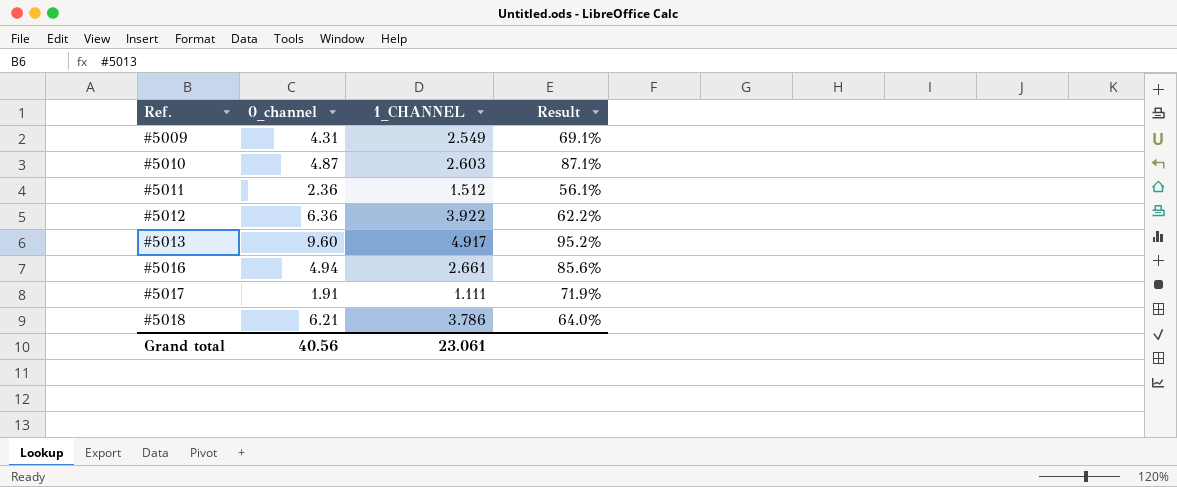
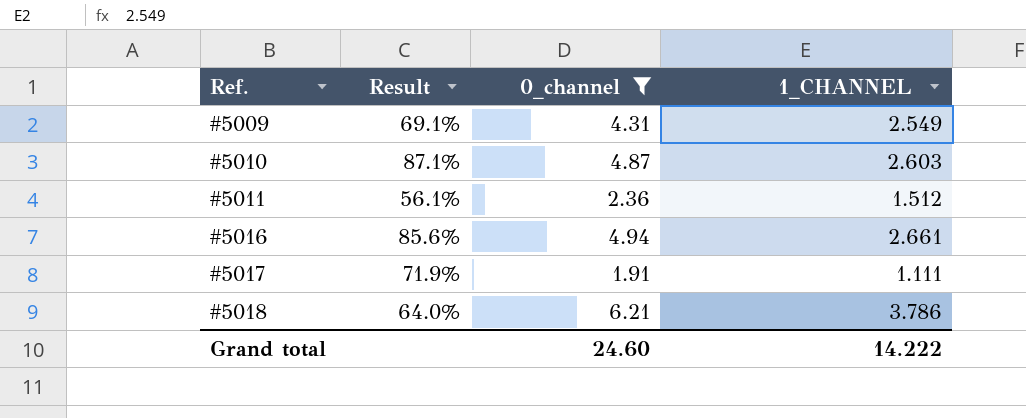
filter: none -> 0_channel <= 6.21
column Result | position: 4 -> 2
Grand total | 0_channel: 40.56 -> 24.60
Grand total | 1_CHANNEL: 23.061 -> 14.222

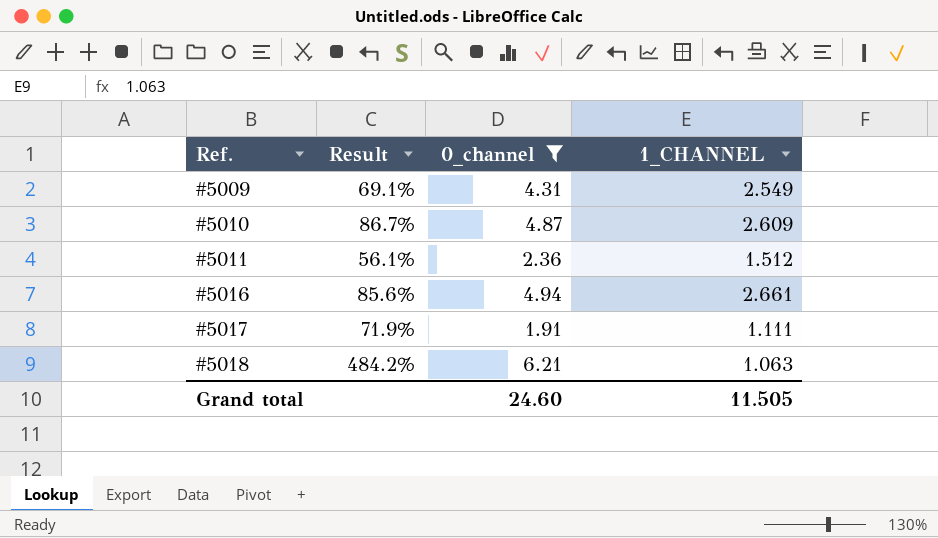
#5010 | Result: 87.1% -> 86.7%
#5010 | 1_CHANNEL: 2.603 -> 2.609
#5018 | Result: 64.0% -> 484.2%
#5018 | 1_CHANNEL: 3.786 -> 1.063
Grand total | 1_CHANNEL: 14.222 -> 11.505

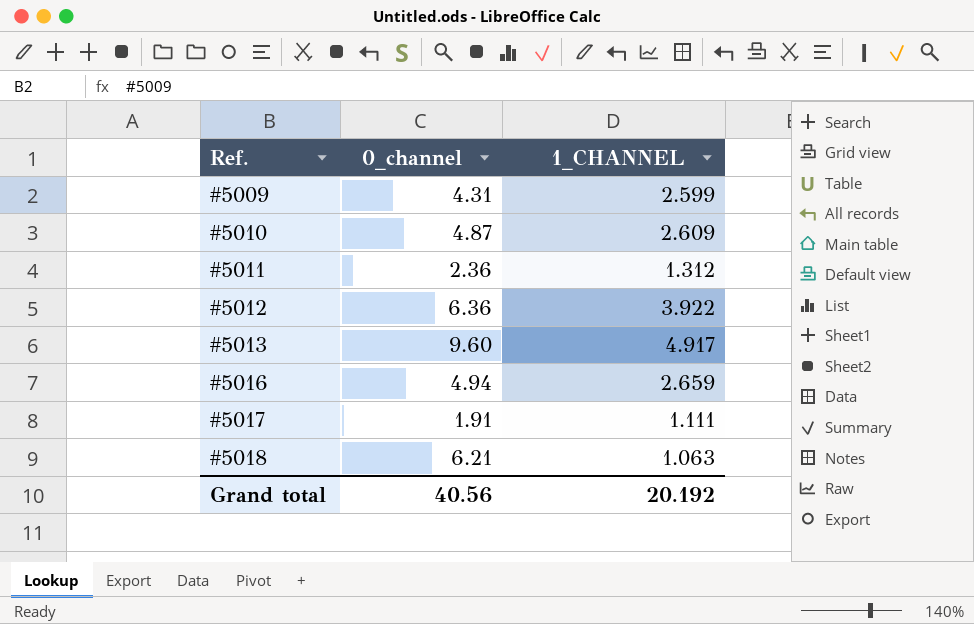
filter: 0_channel <= 6.21 -> none
column Result | formula: ([0_channel] - [1_CHANNEL]) / [1_CHANNEL] -> none
#5009 | 1_CHANNEL: 2.549 -> 2.599
#5011 | 1_CHANNEL: 1.512 -> 1.312
#5016 | 1_CHANNEL: 2.661 -> 2.659
Grand total | 0_channel: 24.60 -> 40.56
Grand total | 1_CHANNEL: 11.505 -> 20.192

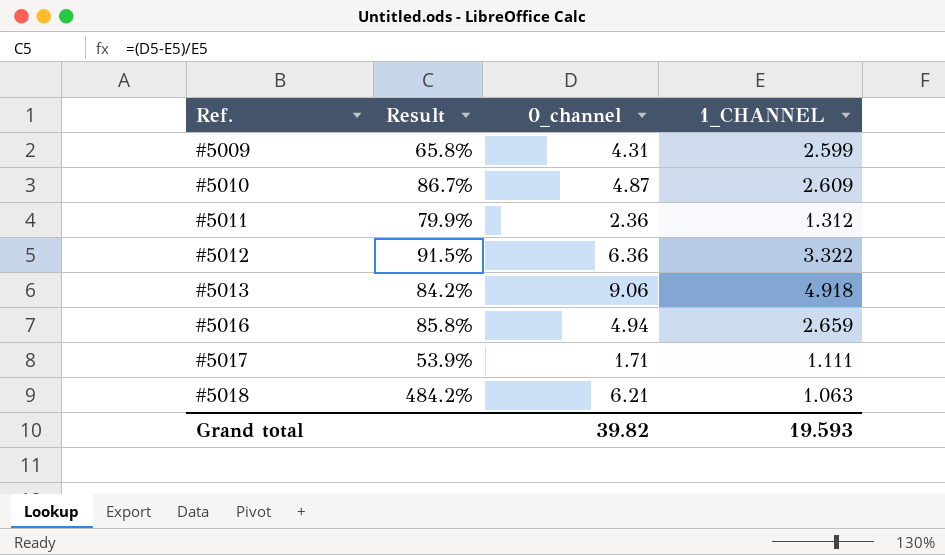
column Result | formula: none -> ([0_channel] - [1_CHANNEL]) / [1_CHANNEL]
#5012 | 1_CHANNEL: 3.922 -> 3.322
#5013 | 0_channel: 9.60 -> 9.06
#5013 | 1_CHANNEL: 4.917 -> 4.918
#5017 | 0_channel: 1.91 -> 1.71
Grand total | 0_channel: 40.56 -> 39.82
Grand total | 1_CHANNEL: 20.192 -> 19.593

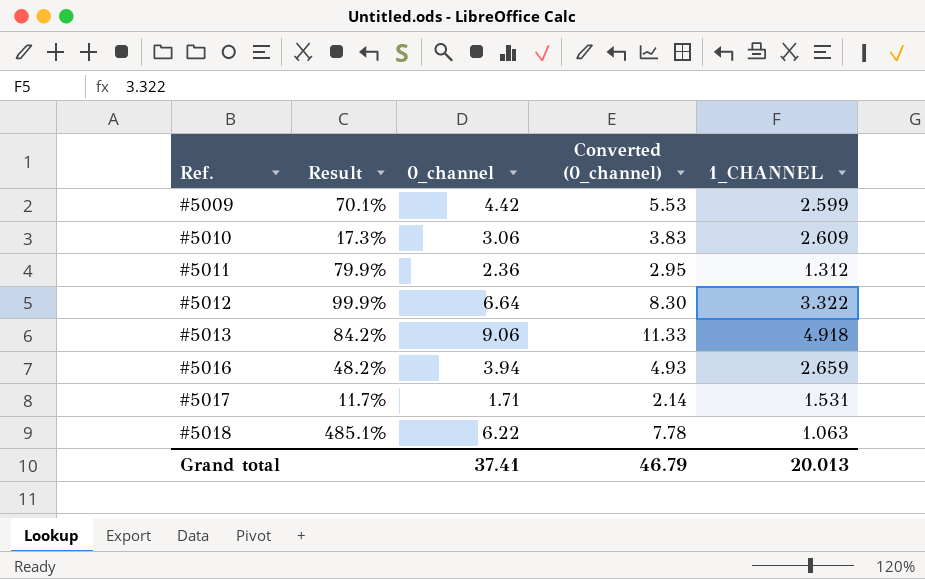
column Converted (0_channel) | formula: none -> [0_channel] * 1.25
#5009 | Result: 65.8% -> 70.1%
#5009 | 0_channel: 4.31 -> 4.42
#5010 | Result: 86.7% -> 17.3%
#5010 | 0_channel: 4.87 -> 3.06
#5012 | Result: 91.5% -> 99.9%
#5012 | 0_channel: 6.36 -> 6.64
#5016 | Result: 85.8% -> 48.2%
#5016 | 0_channel: 4.94 -> 3.94
#5017 | Result: 53.9% -> 11.7%
#5017 | 1_CHANNEL: 1.111 -> 1.531
#5018 | Result: 484.2% -> 485.1%
#5018 | 0_channel: 6.21 -> 6.22
Grand total | 0_channel: 39.82 -> 37.41
Grand total | 1_CHANNEL: 19.593 -> 20.013

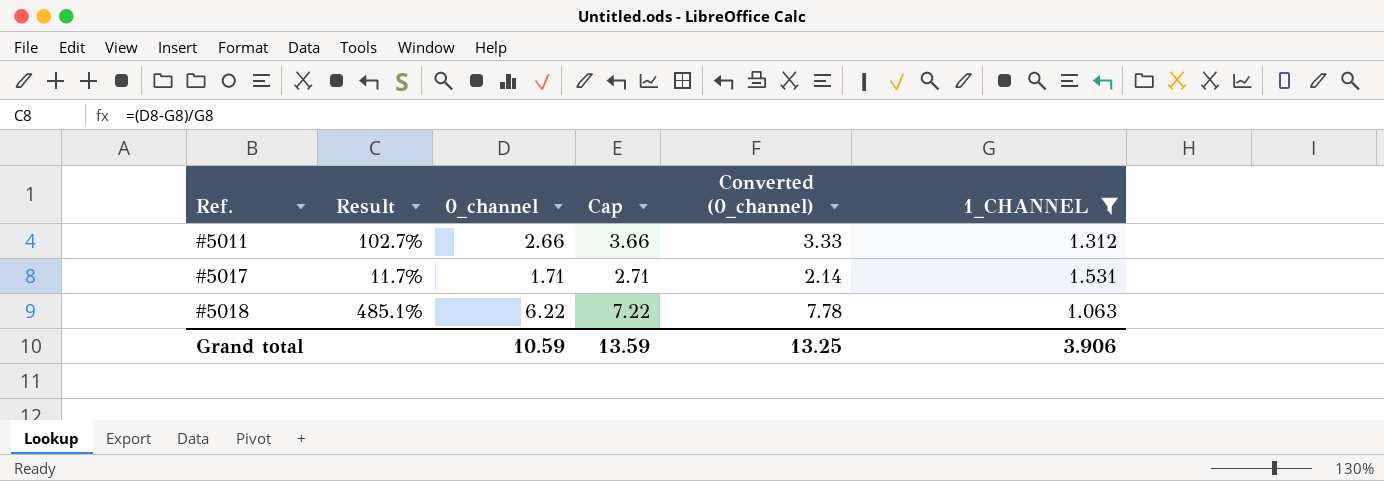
filter: none -> 1_CHANNEL <= 1.531
column Cap | formula: none -> [0_channel] + 1
#5011 | Result: 79.9% -> 102.7%
#5011 | 0_channel: 2.36 -> 2.66
#5011 | Converted (0_channel): 2.95 -> 3.33
Grand total | 0_channel: 37.41 -> 10.59
Grand total | Converted (0_channel): 46.79 -> 13.25
Grand total | 1_CHANNEL: 20.013 -> 3.906

